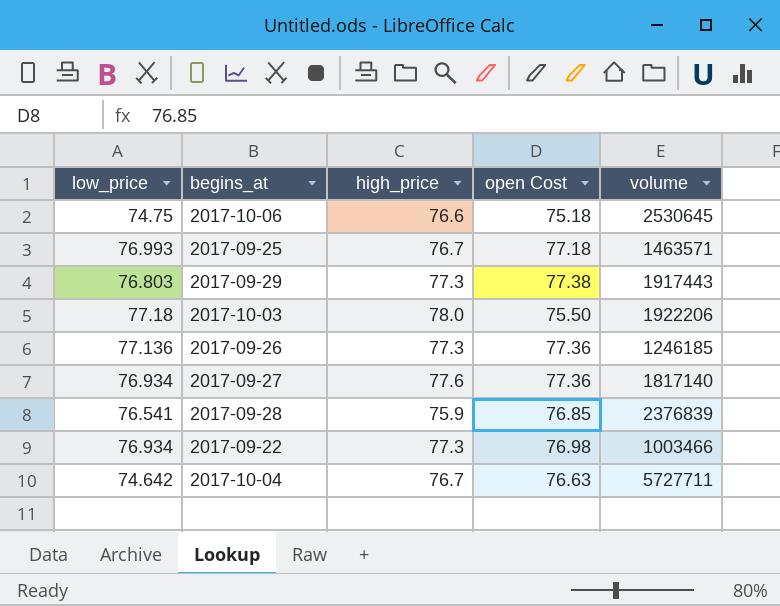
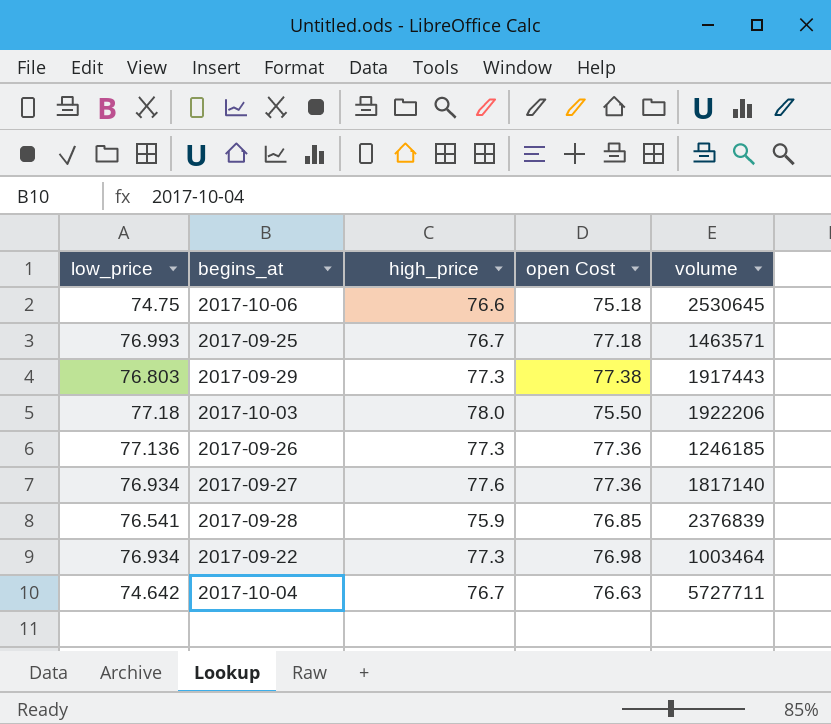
2017-09-22 | volume: 1003466 -> 1003464

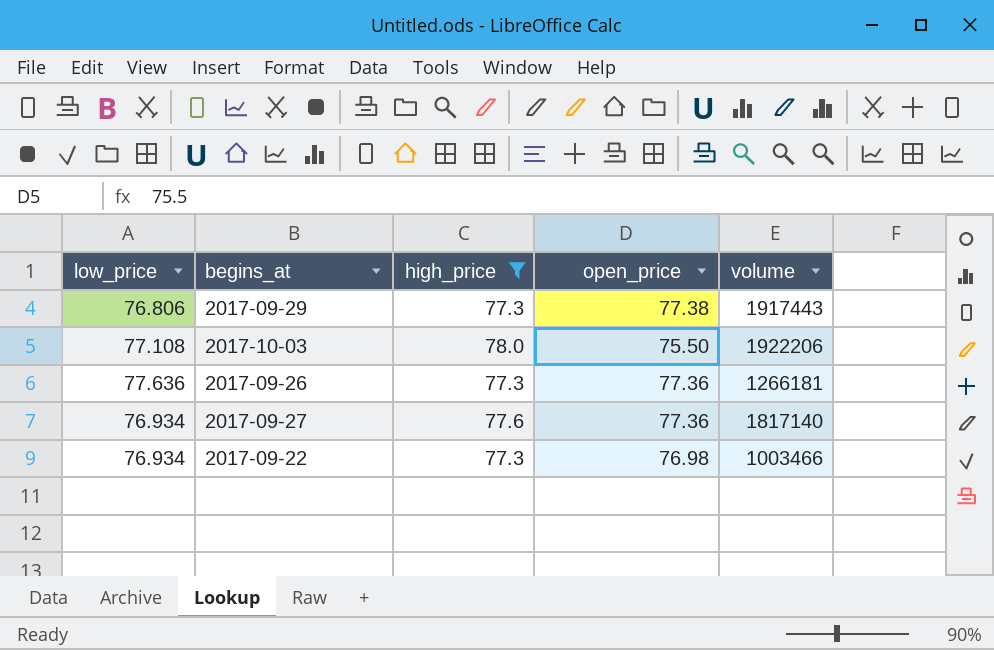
filter: none -> high_price >= 77.3
column name: open Cost -> open_price
2017-09-29 | low_price: 76.803 -> 76.806
2017-10-03 | low_price: 77.18 -> 77.108
2017-09-26 | low_price: 77.136 -> 77.636
2017-09-26 | volume: 1246185 -> 1266181
2017-09-22 | volume: 1003464 -> 1003466

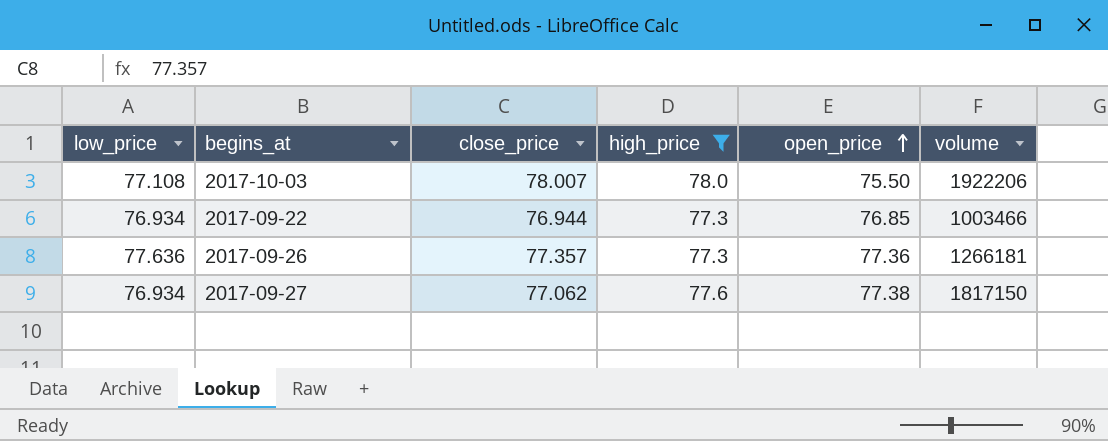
row order: none -> open_price ascending
column close_price | position: none -> 3
row 2017-09-29: 76.806 | 77.3 | 77.38 | 1917443 -> none
2017-09-22 | open_price: 76.98 -> 76.85
2017-09-27 | open_price: 77.36 -> 77.38
2017-09-27 | volume: 1817140 -> 1817150

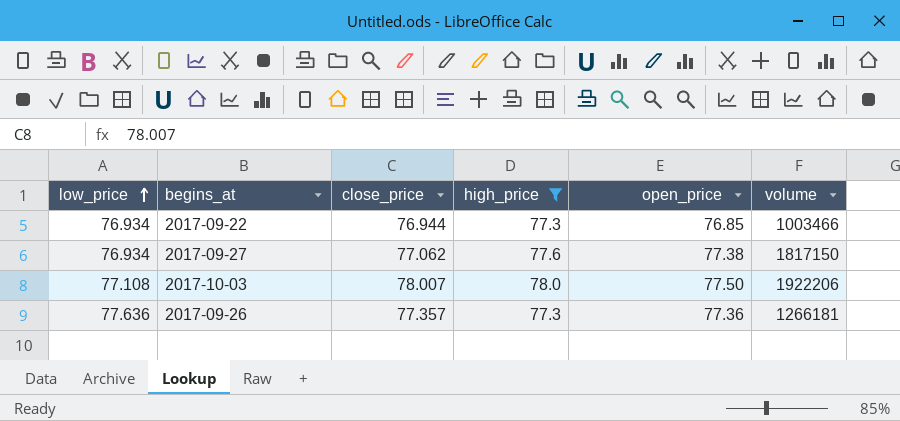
row order: open_price ascending -> low_price ascending
2017-10-03 | open_price: 75.50 -> 77.50

